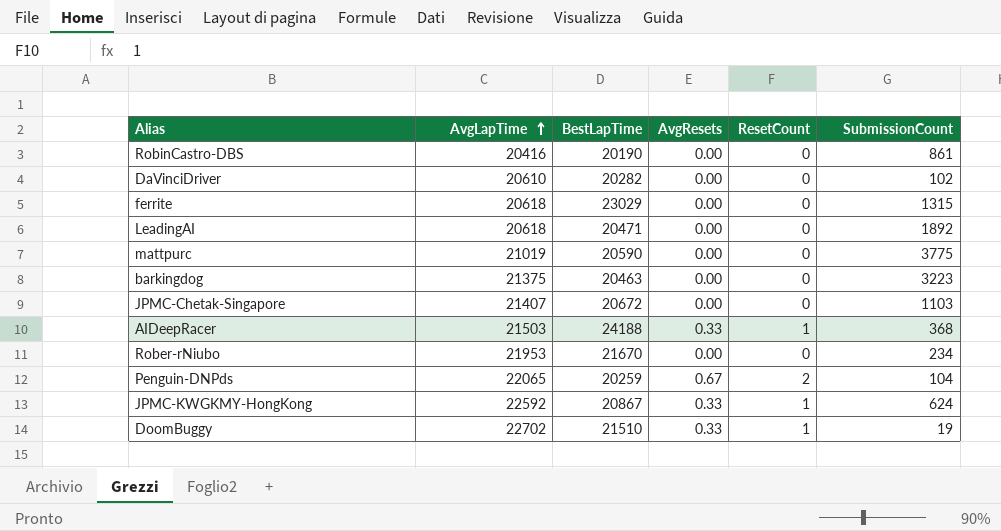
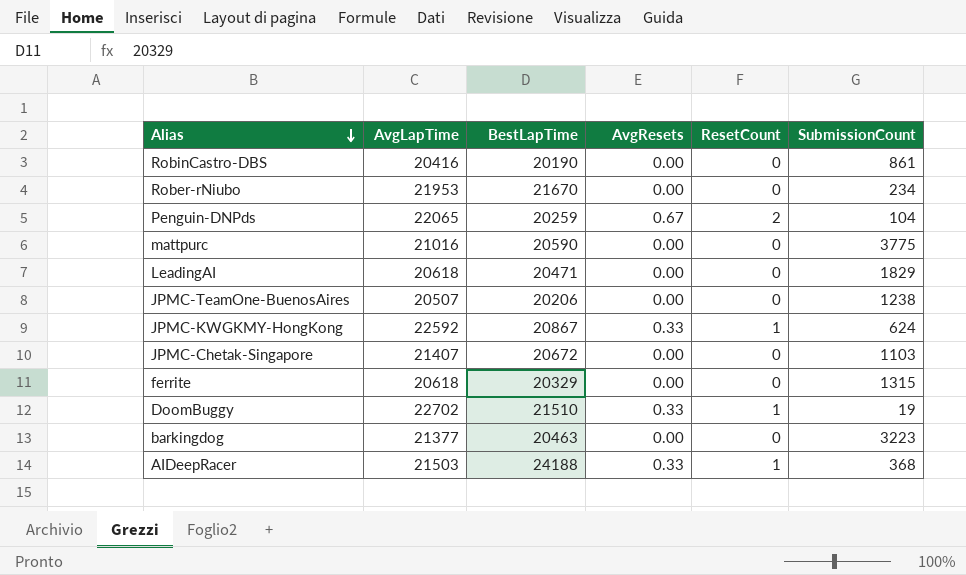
row order: AvgLapTime ascending -> Alias descending
row DaVinciDriver: 20610 | 20282 | 0.00 | 0 | 102 -> none
mattpurc | AvgLapTime: 21019 -> 21016
LeadingAI | SubmissionCount: 1892 -> 1829
row JPMC-TeamOne-BuenosAires: none -> 20507 | 20206 | 0.00 | 0 | 1238
ferrite | BestLapTime: 23029 -> 20329
barkingdog | AvgLapTime: 21375 -> 21377

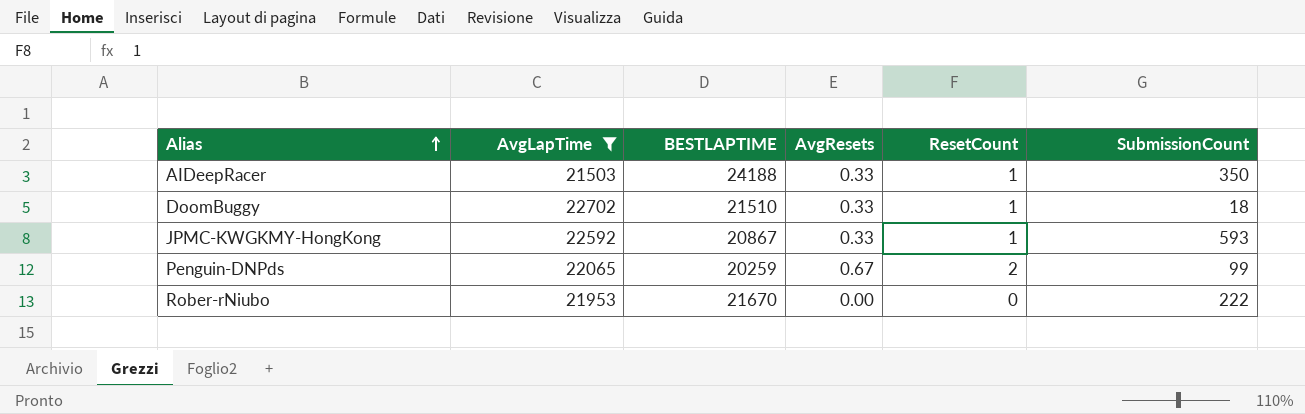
filter: none -> AvgLapTime >= 21503
row order: Alias descending -> Alias ascending
column name: BestLapTime -> BESTLAPTIME
AIDeepRacer | SubmissionCount: 368 -> 350
DoomBuggy | SubmissionCount: 19 -> 18
JPMC-KWGKMY-HongKong | SubmissionCount: 624 -> 593
Penguin-DNPds | SubmissionCount: 104 -> 99
Rober-rNiubo | SubmissionCount: 234 -> 222

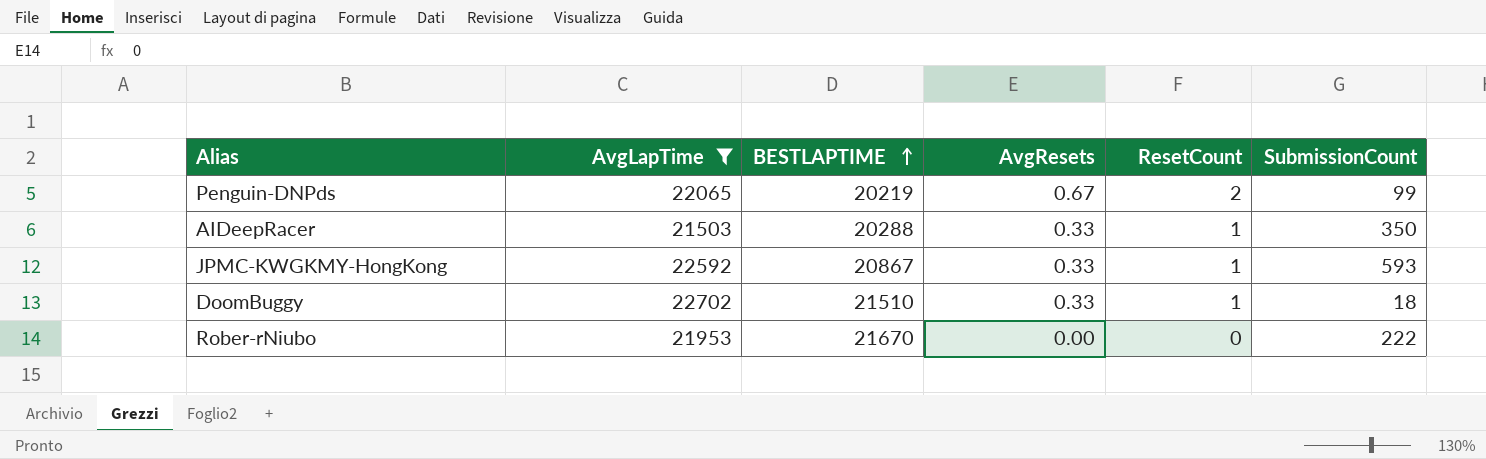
row order: Alias ascending -> BESTLAPTIME ascending
Penguin-DNPds | BESTLAPTIME: 20259 -> 20219
AIDeepRacer | BESTLAPTIME: 24188 -> 20288

